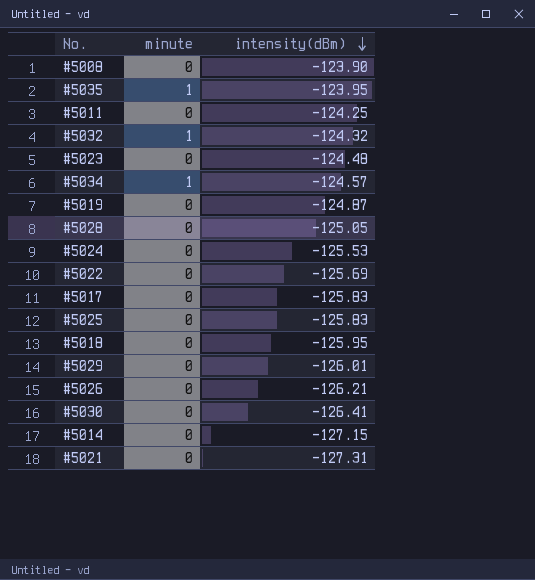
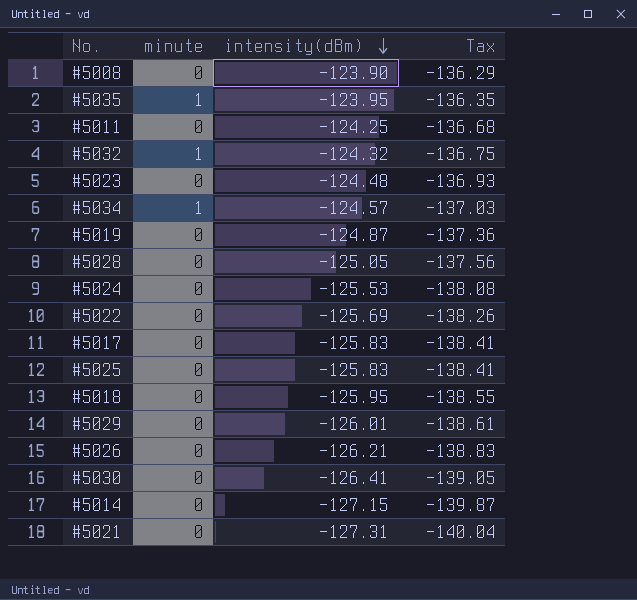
column Tax | formula: none -> [intensity(dBm)] * 1.1

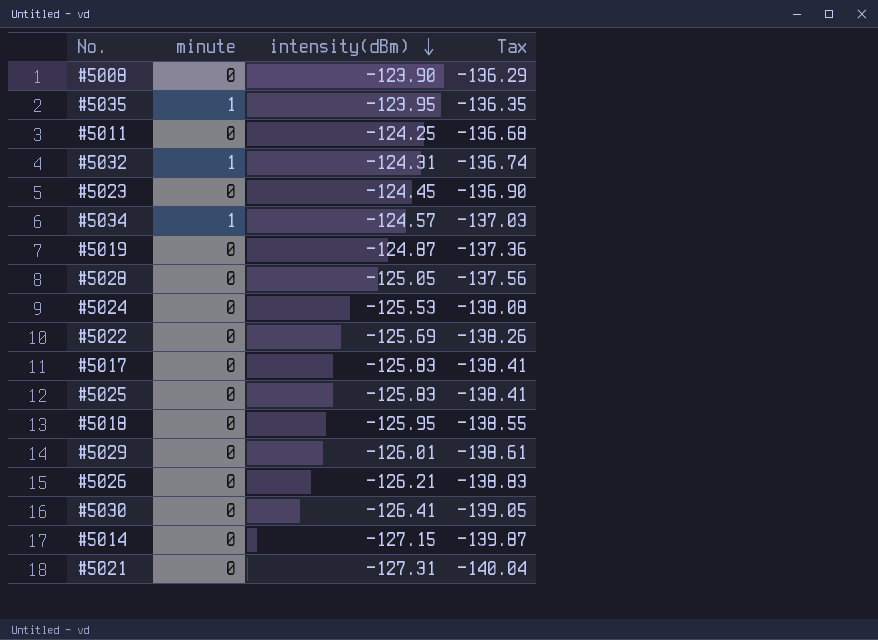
#5032 | intensity(dBm): -124.32 -> -124.31
#5032 | Tax: -136.75 -> -136.74
#5023 | intensity(dBm): -124.48 -> -124.45
#5023 | Tax: -136.93 -> -136.90

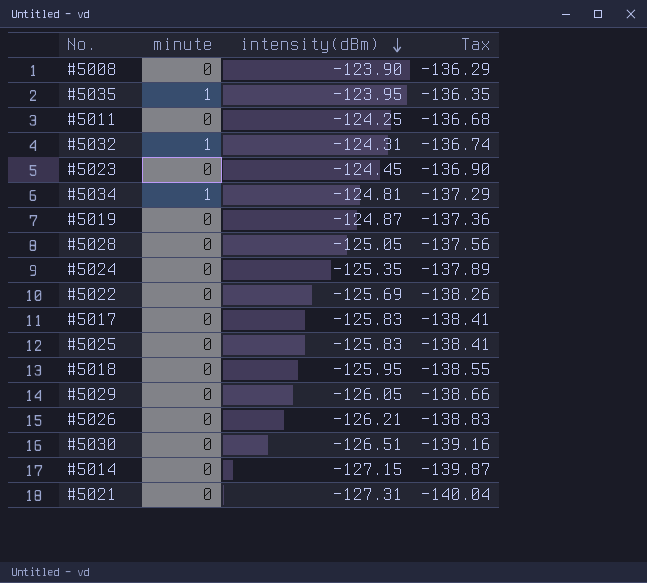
#5034 | intensity(dBm): -124.57 -> -124.81
#5034 | Tax: -137.03 -> -137.29
#5024 | intensity(dBm): -125.53 -> -125.35
#5024 | Tax: -138.08 -> -137.89
#5029 | intensity(dBm): -126.01 -> -126.05
#5029 | Tax: -138.61 -> -138.66
#5030 | intensity(dBm): -126.41 -> -126.51
#5030 | Tax: -139.05 -> -139.16

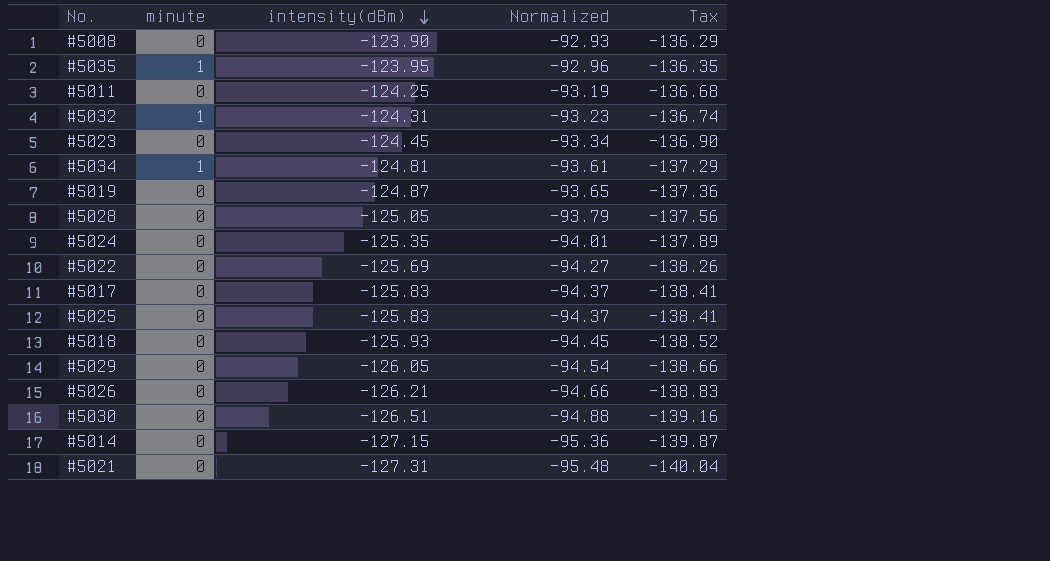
column Normalized | formula: none -> [intensity(dBm)] * 0.75
#5018 | intensity(dBm): -125.95 -> -125.93
#5018 | Tax: -138.55 -> -138.52

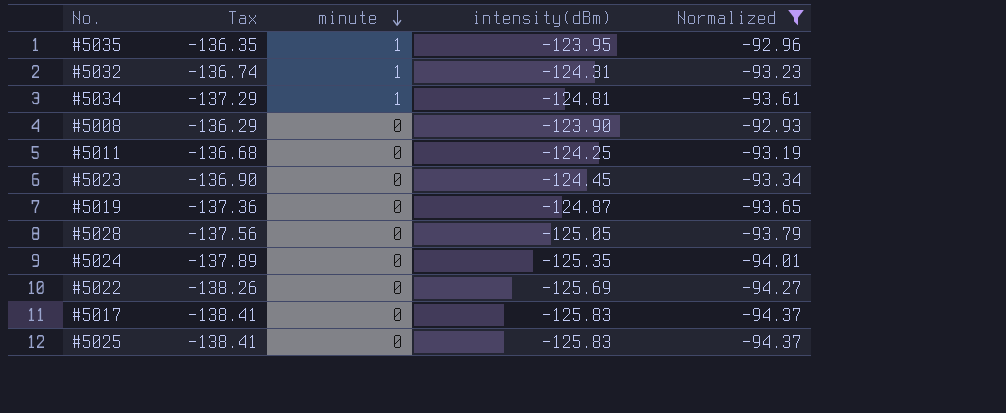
filter: none -> Normalized >= -94.37
row order: intensity(dBm) descending -> minute descending
column Tax | position: 5 -> 2

